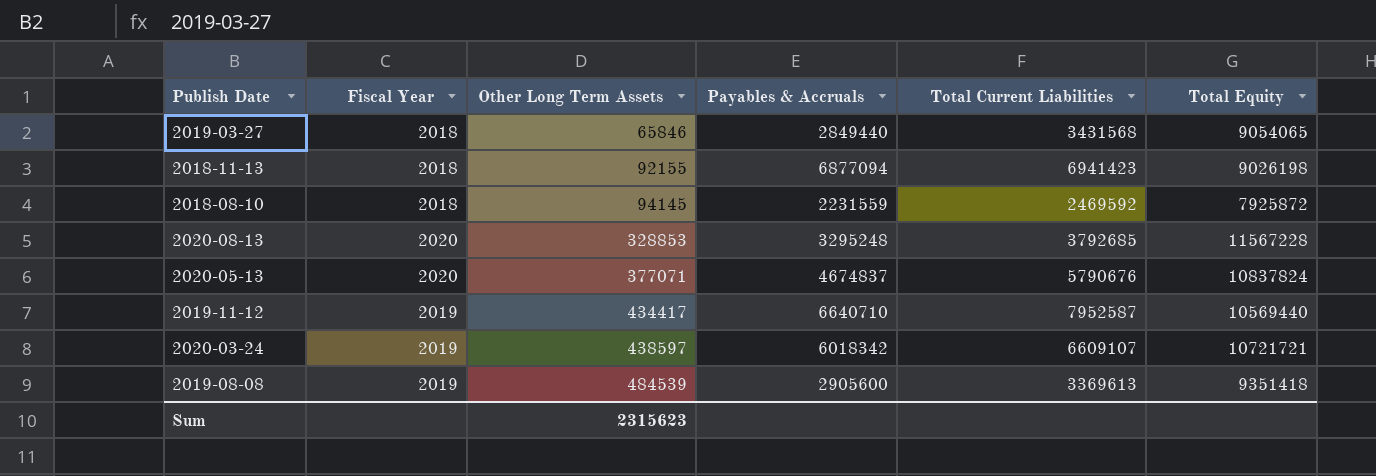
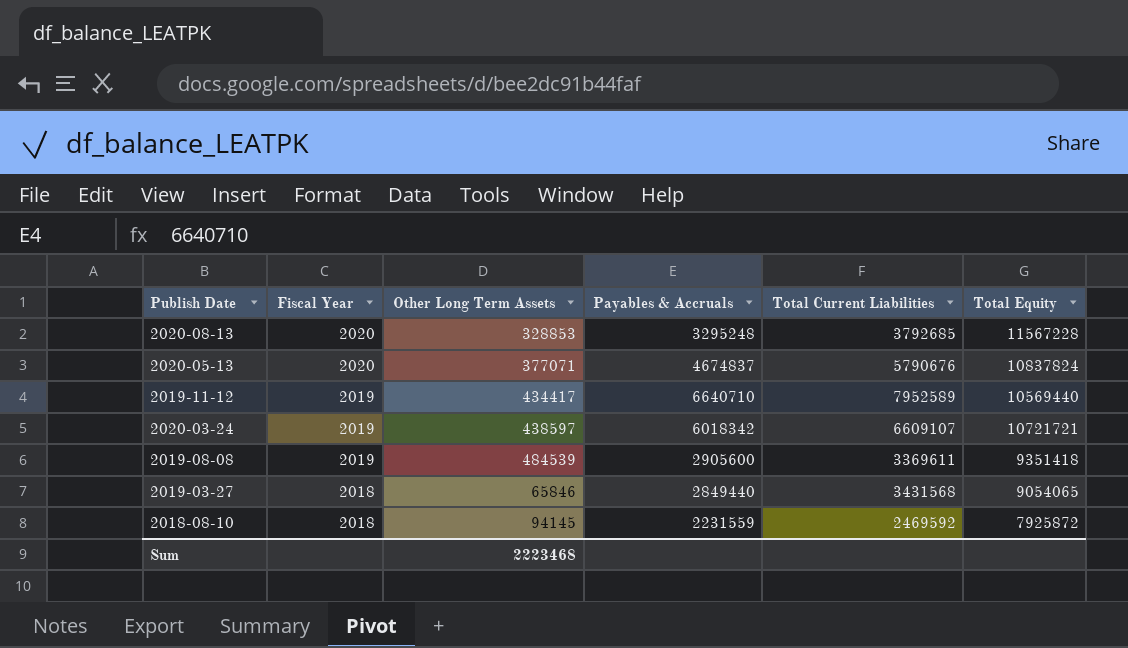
row order: Other Long Term Assets ascending -> Fiscal Year descending
row 2018-11-13: 2018 | 92155 | 6877094 | 6941423 | 9026198 -> none
2019-11-12 | Total Current Liabilities: 7952587 -> 7952589
2019-08-08 | Total Current Liabilities: 3369613 -> 3369611
Sum | Other Long Term Assets: 2315623 -> 2223468

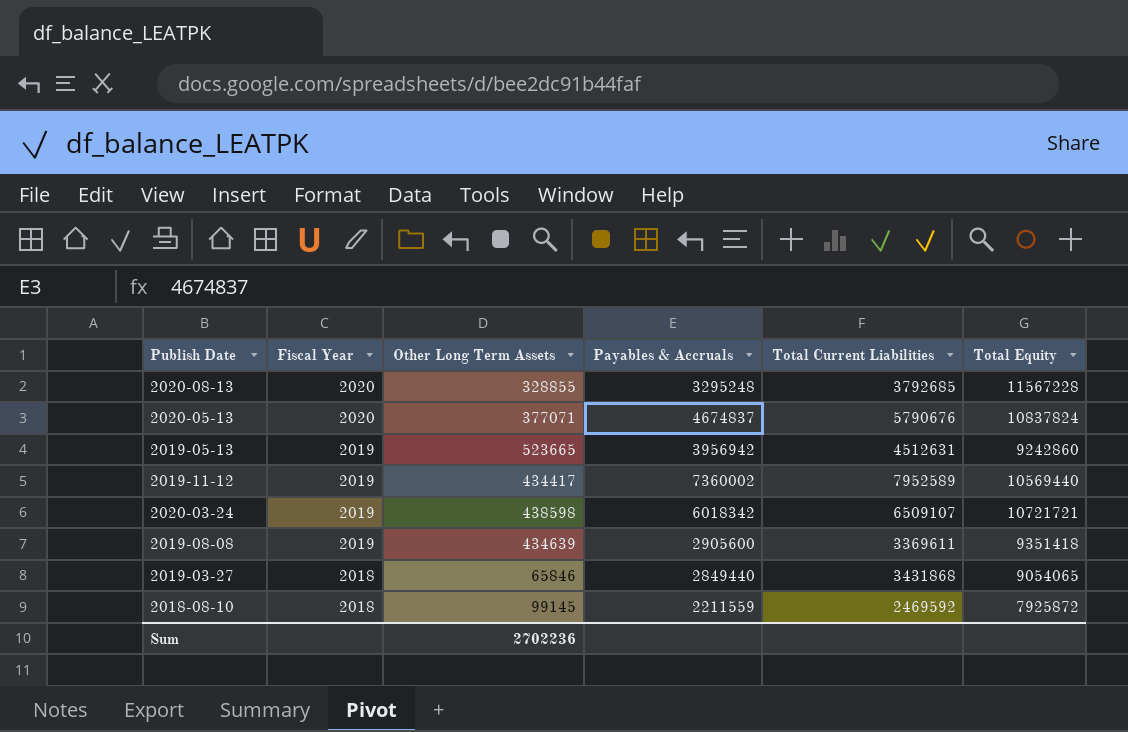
2020-08-13 | Other Long Term Assets: 328853 -> 328855
row 2019-05-13: none -> 2019 | 523665 | 3956942 | 4512631 | 9242860
2019-11-12 | Payables & Accruals: 6640710 -> 7360002
2020-03-24 | Other Long Term Assets: 438597 -> 438598
2020-03-24 | Total Current Liabilities: 6609107 -> 6509107
2019-08-08 | Other Long Term Assets: 484539 -> 434639
2019-03-27 | Total Current Liabilities: 3431568 -> 3431868
2018-08-10 | Other Long Term Assets: 94145 -> 99145
2018-08-10 | Payables & Accruals: 2231559 -> 2211559
Sum | Other Long Term Assets: 2223468 -> 2702236

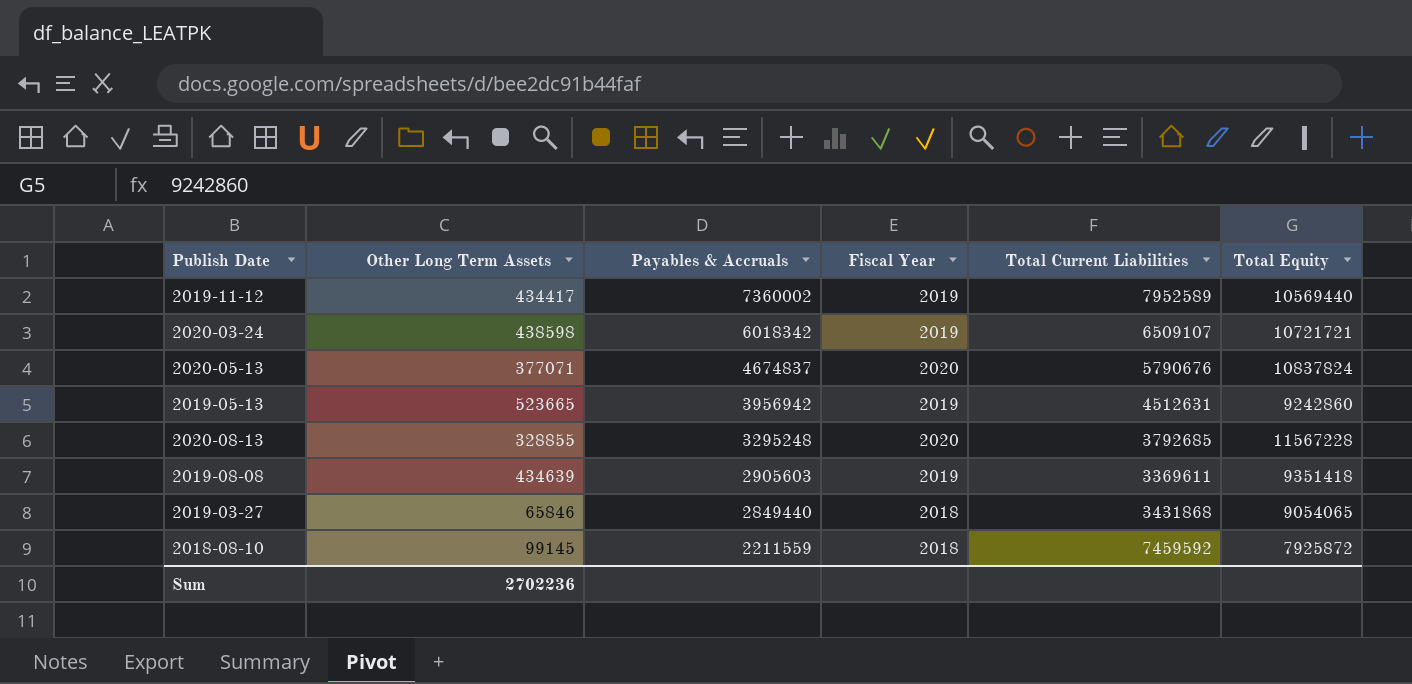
row order: Fiscal Year descending -> Payables & Accruals descending
column Fiscal Year | position: 2 -> 4
2019-08-08 | Payables & Accruals: 2905600 -> 2905603
2018-08-10 | Total Current Liabilities: 2469592 -> 7459592

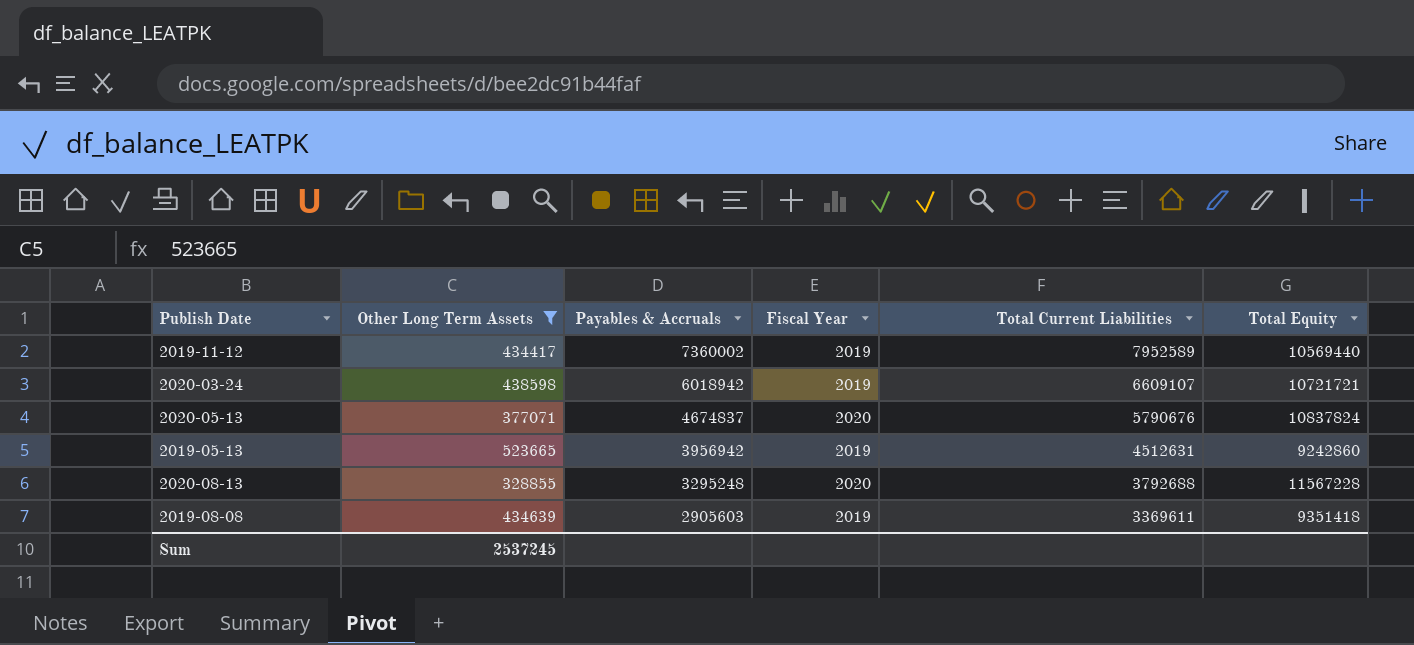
filter: none -> Other Long Term Assets >= 328855
2020-03-24 | Payables & Accruals: 6018342 -> 6018942
2020-03-24 | Total Current Liabilities: 6509107 -> 6609107
2020-08-13 | Total Current Liabilities: 3792685 -> 3792688
Sum | Other Long Term Assets: 2702236 -> 2537245

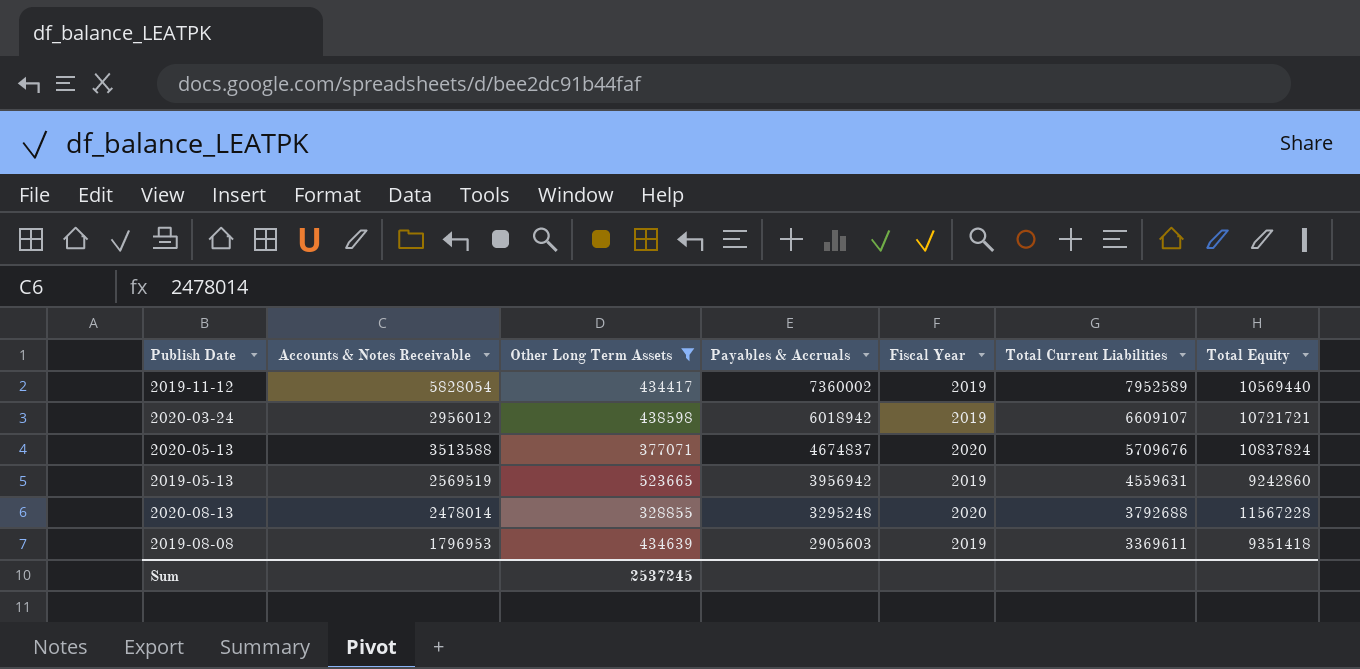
column Accounts & Notes Receivable | position: none -> 2
2020-05-13 | Total Current Liabilities: 5790676 -> 5709676
2019-05-13 | Total Current Liabilities: 4512631 -> 4559631

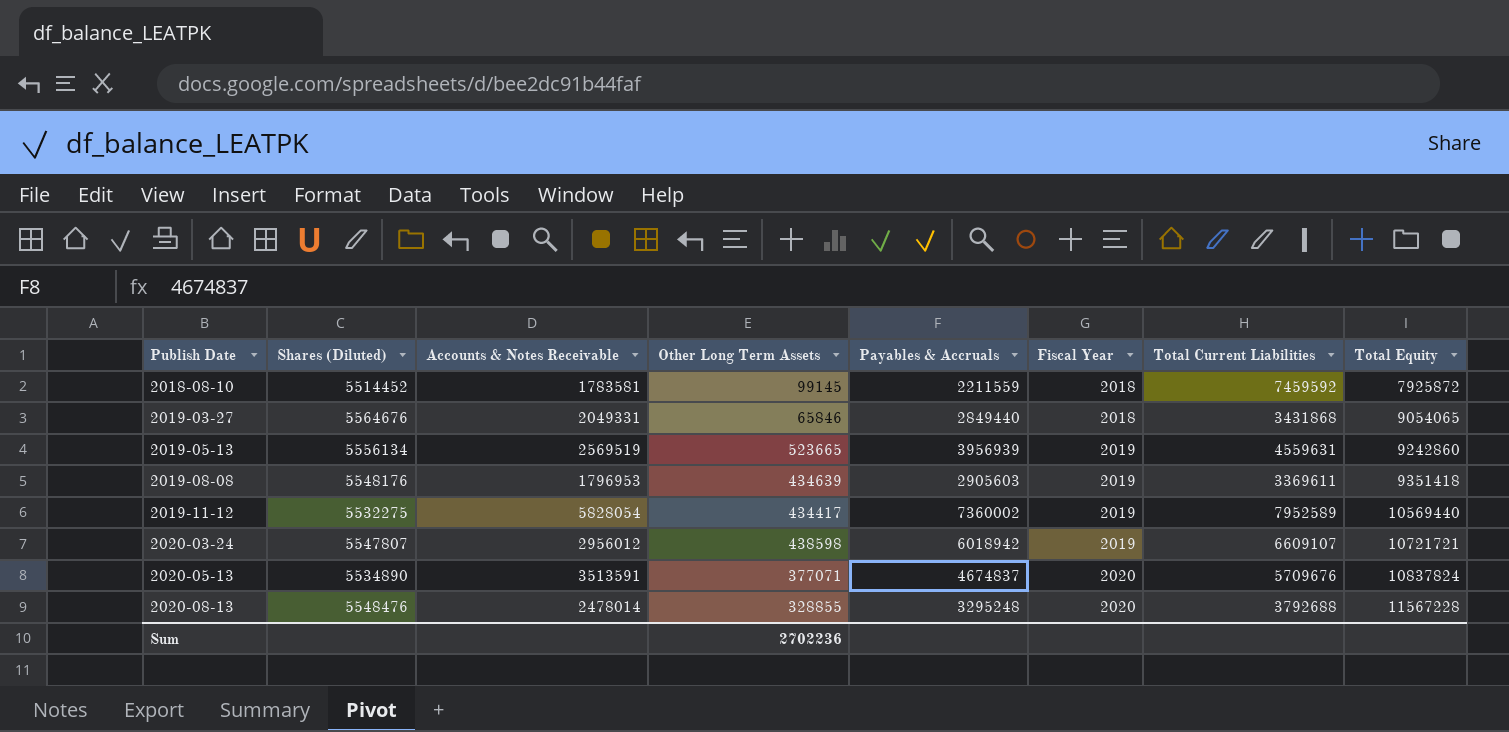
filter: Other Long Term Assets >= 328855 -> none
row order: Payables & Accruals descending -> Publish Date ascending
column Shares (Diluted) | position: none -> 2
2019-05-13 | Payables & Accruals: 3956942 -> 3956939
2020-05-13 | Accounts & Notes Receivable: 3513588 -> 3513591
Sum | Other Long Term Assets: 2537245 -> 2702236

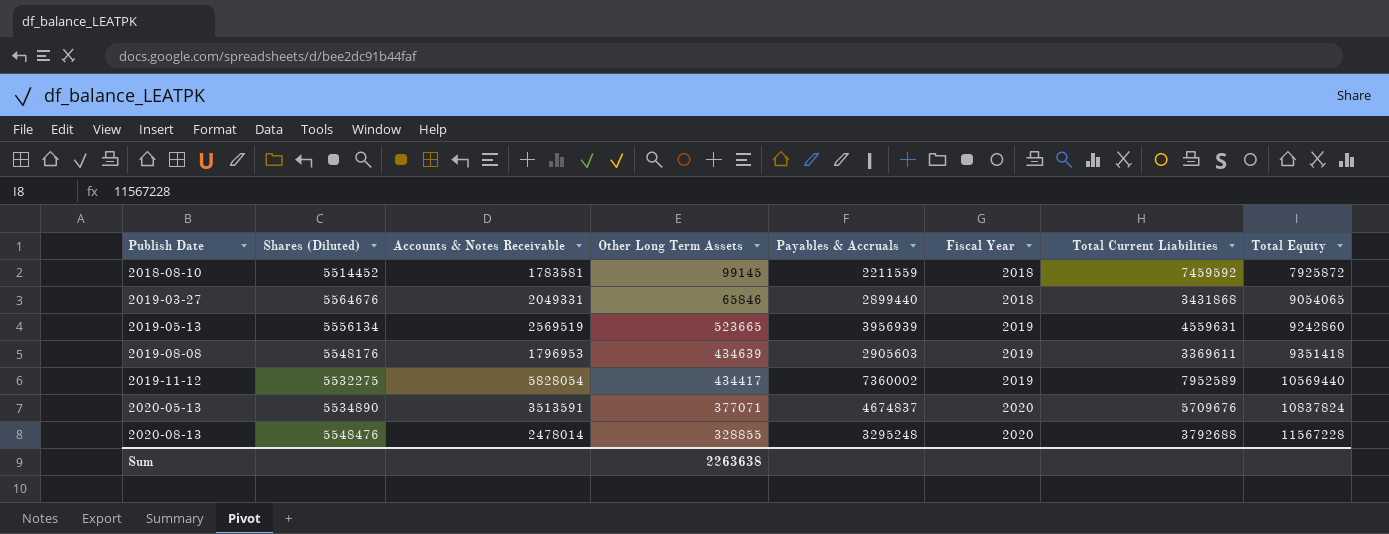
row 2020-03-24: 5547807 | 2956012 | 438598 | 6018942 | 2019 | 6609107 | 10721721 -> none
2019-03-27 | Payables & Accruals: 2849440 -> 2899440
Sum | Other Long Term Assets: 2702236 -> 2263638

